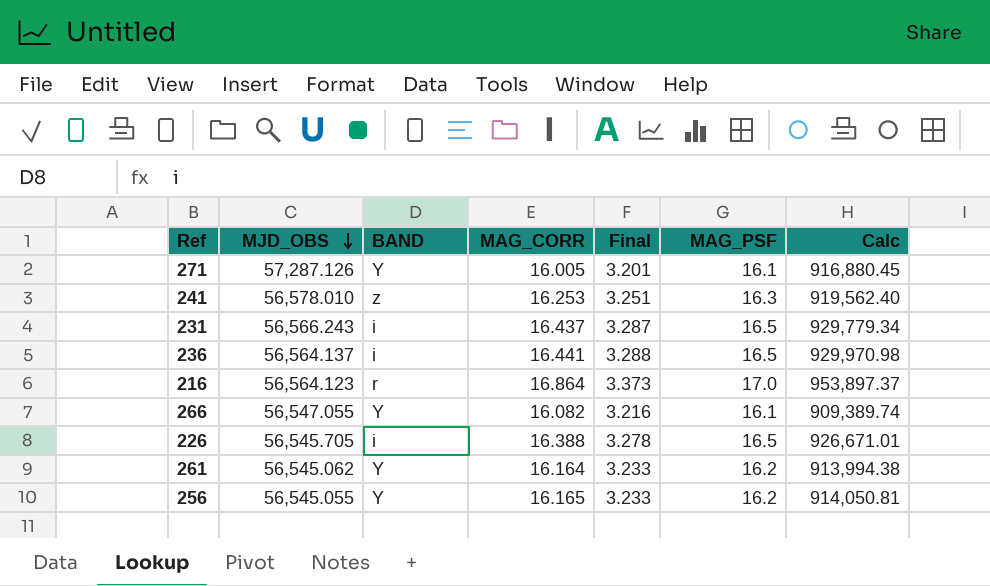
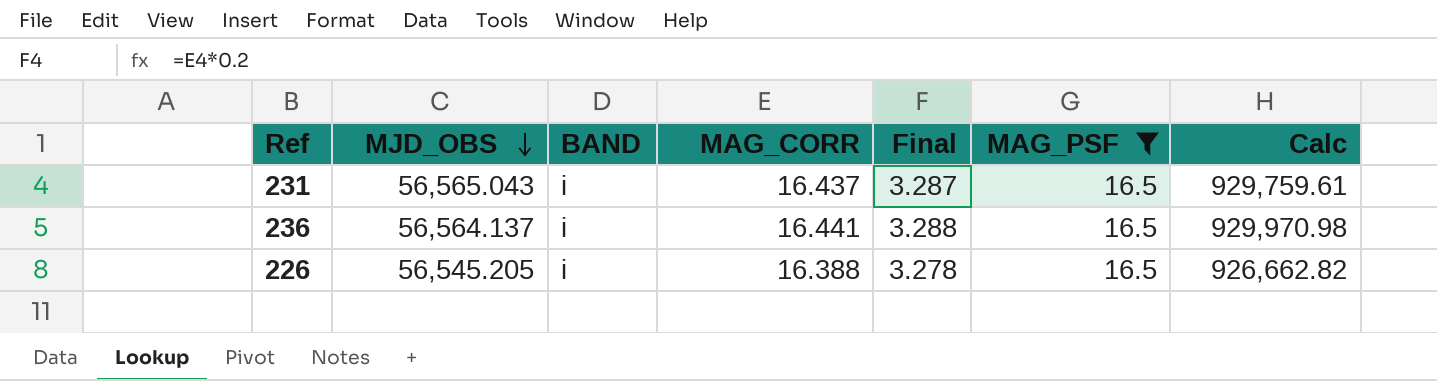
filter: none -> MAG_PSF = 16.5
231 | MJD_OBS: 56,566.243 -> 56,565.043
231 | Calc: 929,779.34 -> 929,759.61
226 | MJD_OBS: 56,545.705 -> 56,545.205
226 | Calc: 926,671.01 -> 926,662.82

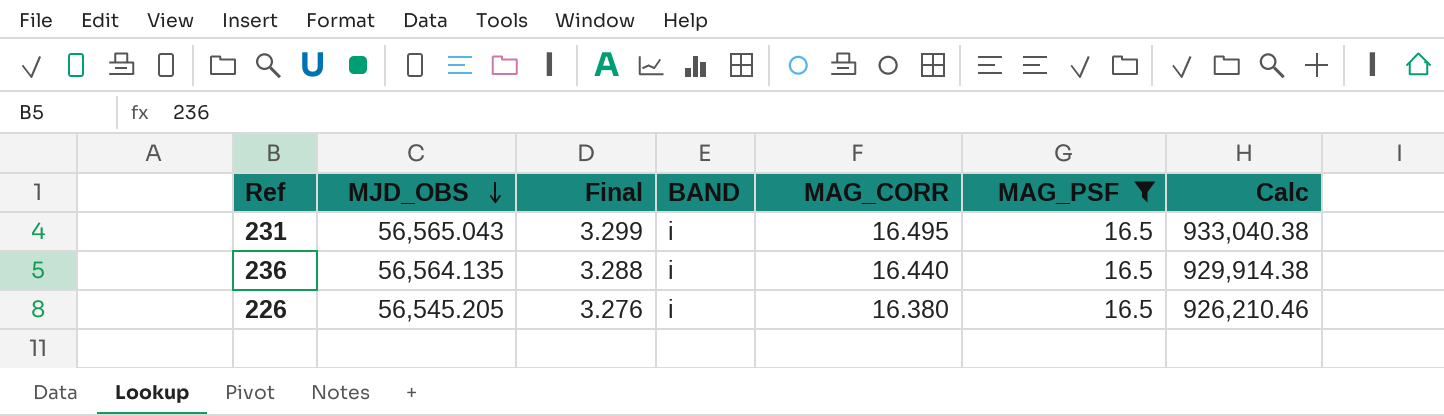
column Final | position: 5 -> 3
231 | Final: 3.287 -> 3.299
231 | MAG_CORR: 16.437 -> 16.495
231 | Calc: 929,759.61 -> 933,040.38
236 | MJD_OBS: 56,564.137 -> 56,564.135
236 | MAG_CORR: 16.441 -> 16.440
236 | Calc: 929,970.98 -> 929,914.38
226 | Final: 3.278 -> 3.276
226 | MAG_CORR: 16.388 -> 16.380
226 | Calc: 926,662.82 -> 926,210.46

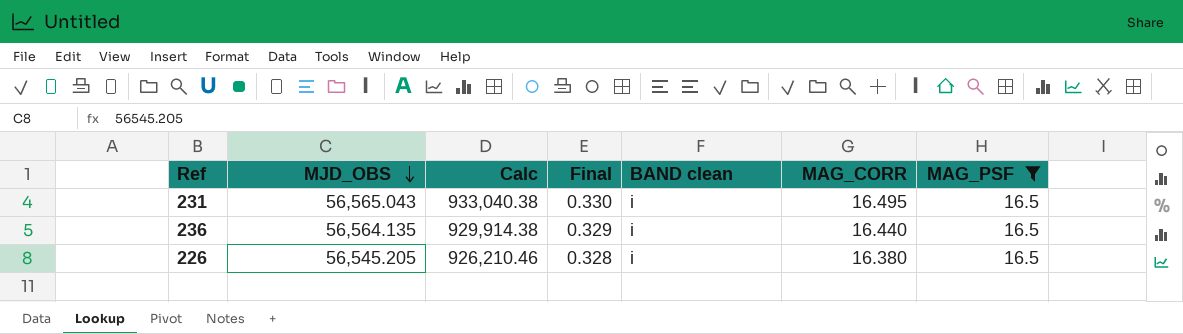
column Calc | position: 7 -> 3
column Final | formula: [MAG_CORR] * 0.2 -> [MAG_CORR] * 0.02
column name: BAND -> BAND clean

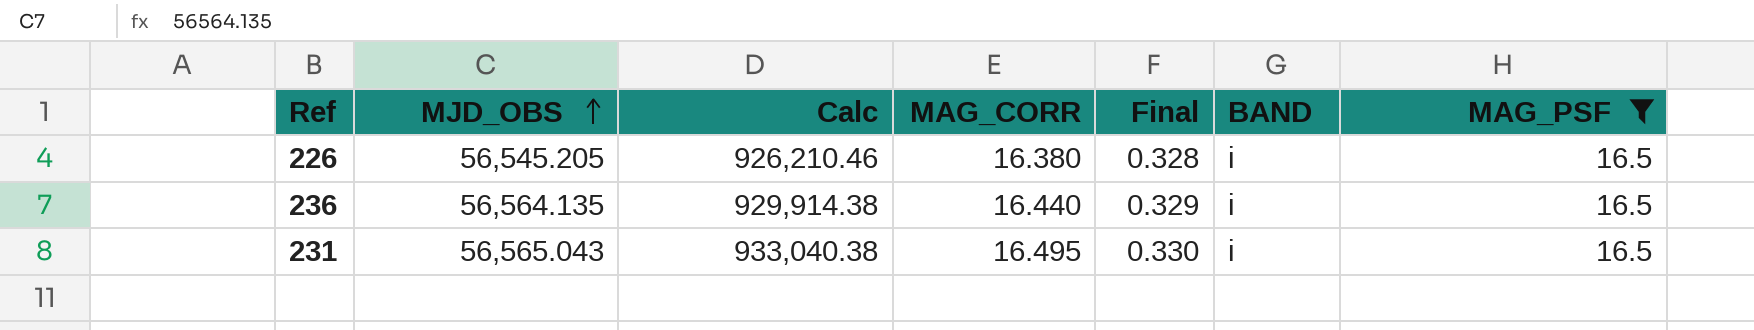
row order: MJD_OBS descending -> MJD_OBS ascending
column MAG_CORR | position: 6 -> 4
column name: BAND clean -> BAND

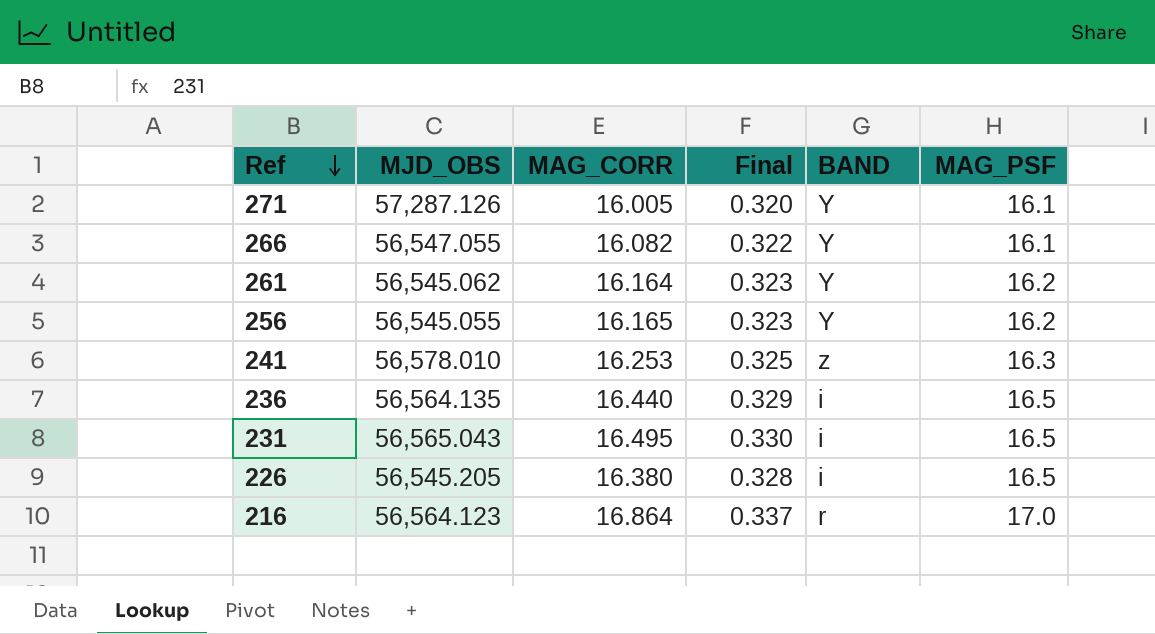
filter: MAG_PSF = 16.5 -> none
row order: MJD_OBS ascending -> Ref descending
column Calc | formula: [MJD_OBS] * [MAG_CORR] -> none

